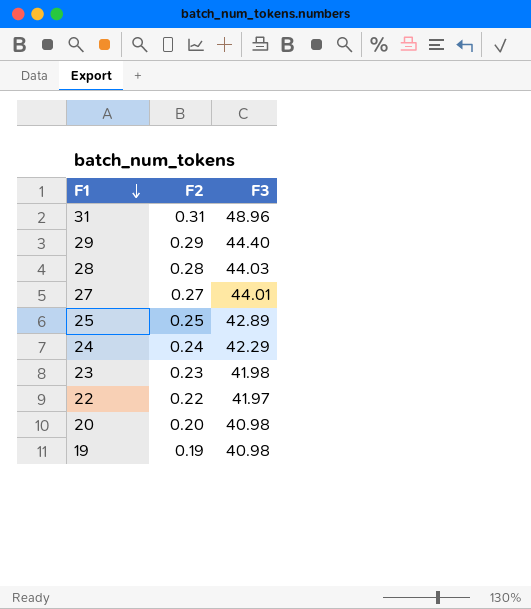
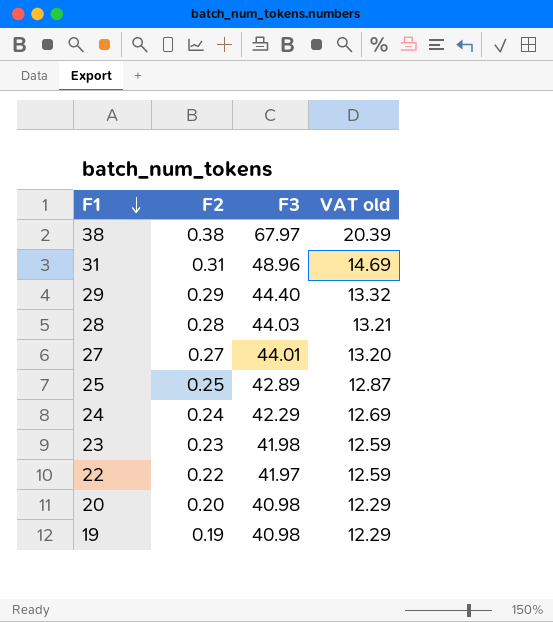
column VAT old | formula: none -> [F3] * 0.3
row 38: none -> 0.38 | 67.97 | 20.39

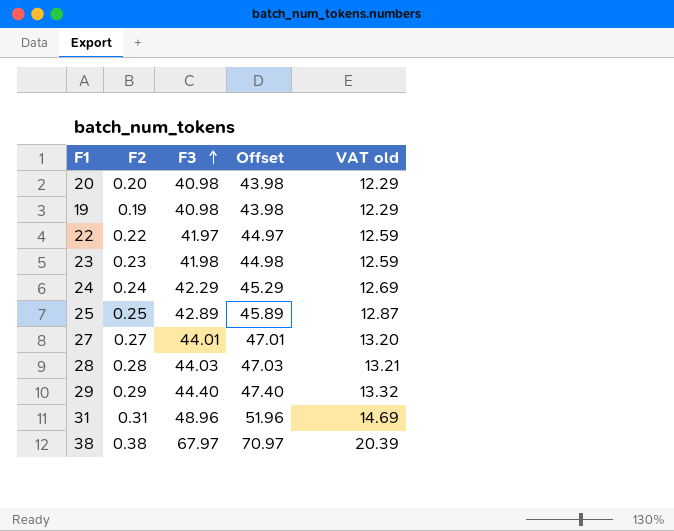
row order: F1 descending -> F3 ascending
column Offset | formula: none -> [F3] + 3

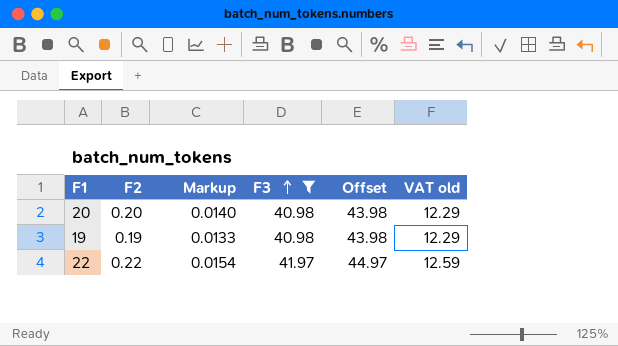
filter: none -> F3 <= 41.97
column Markup | formula: none -> [F2] * 0.07

